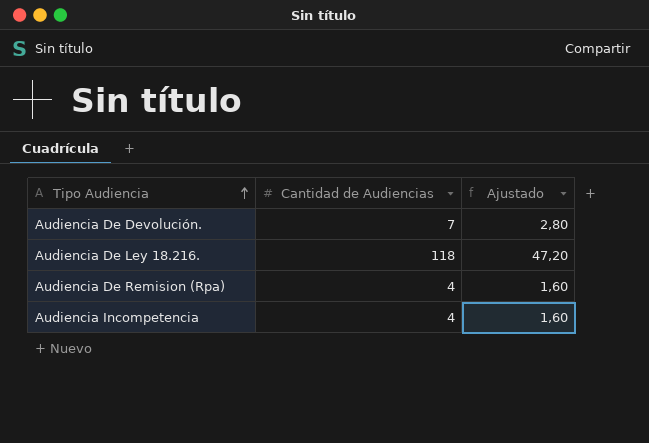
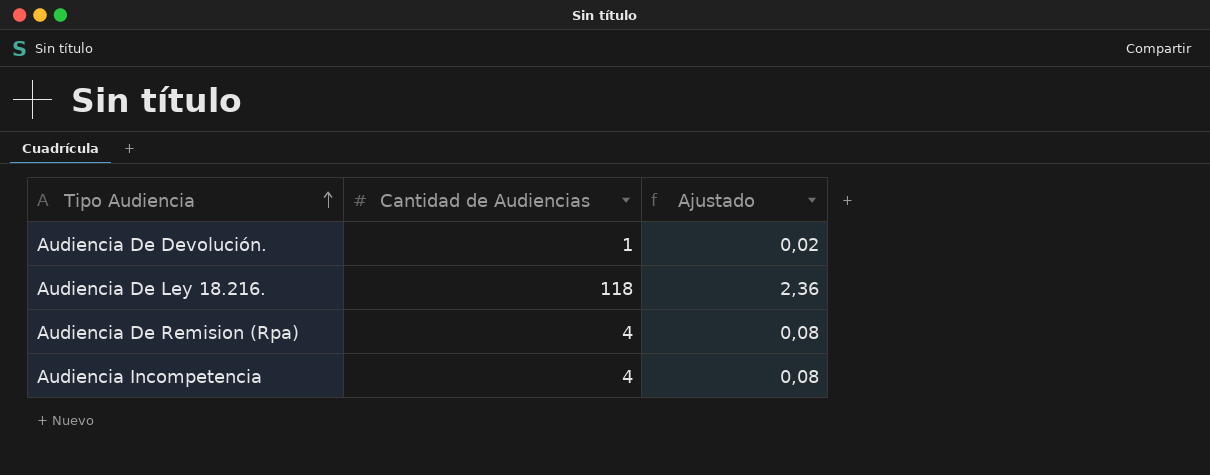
column Ajustado | formula: [Cantidad de Audiencias] * 0,4 -> [Cantidad de Audiencias] * 0,02
Audiencia De Devolución. | Cantidad de Audiencias: 7 -> 1

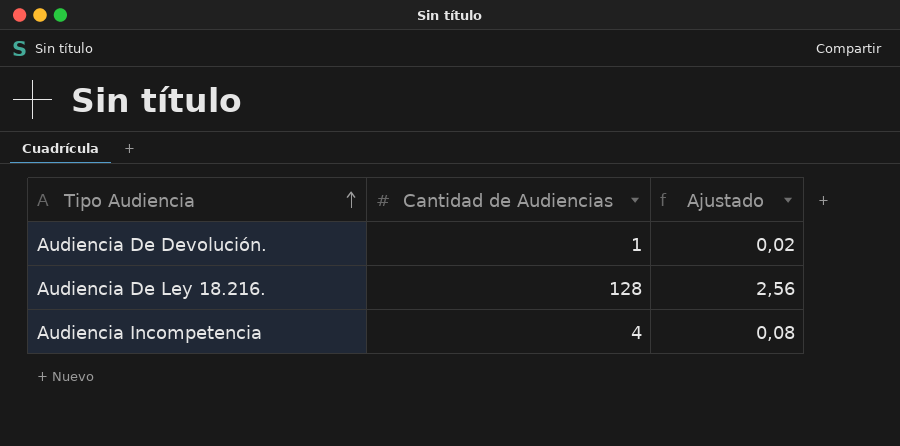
row Audiencia De Remision (Rpa): 4 | 0,08 -> none
Audiencia De Ley 18.216. | Cantidad de Audiencias: 118 -> 128
Audiencia De Ley 18.216. | Ajustado: 2,36 -> 2,56

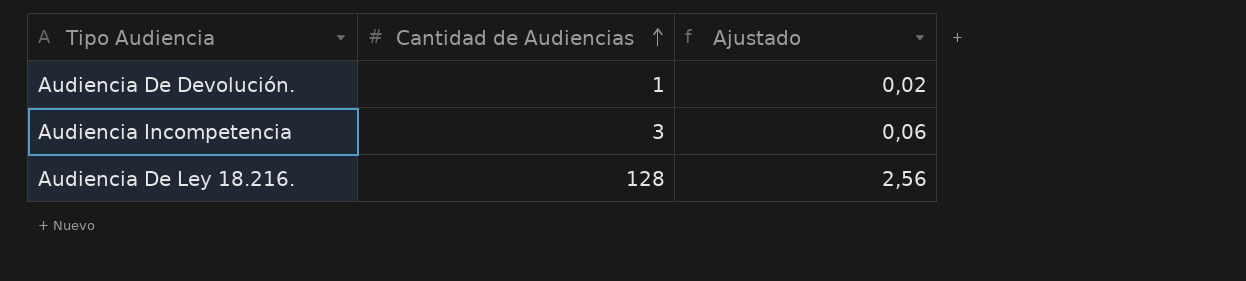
row order: Tipo Audiencia ascending -> Cantidad de Audiencias ascending
Audiencia Incompetencia | Cantidad de Audiencias: 4 -> 3
Audiencia Incompetencia | Ajustado: 0,08 -> 0,06

